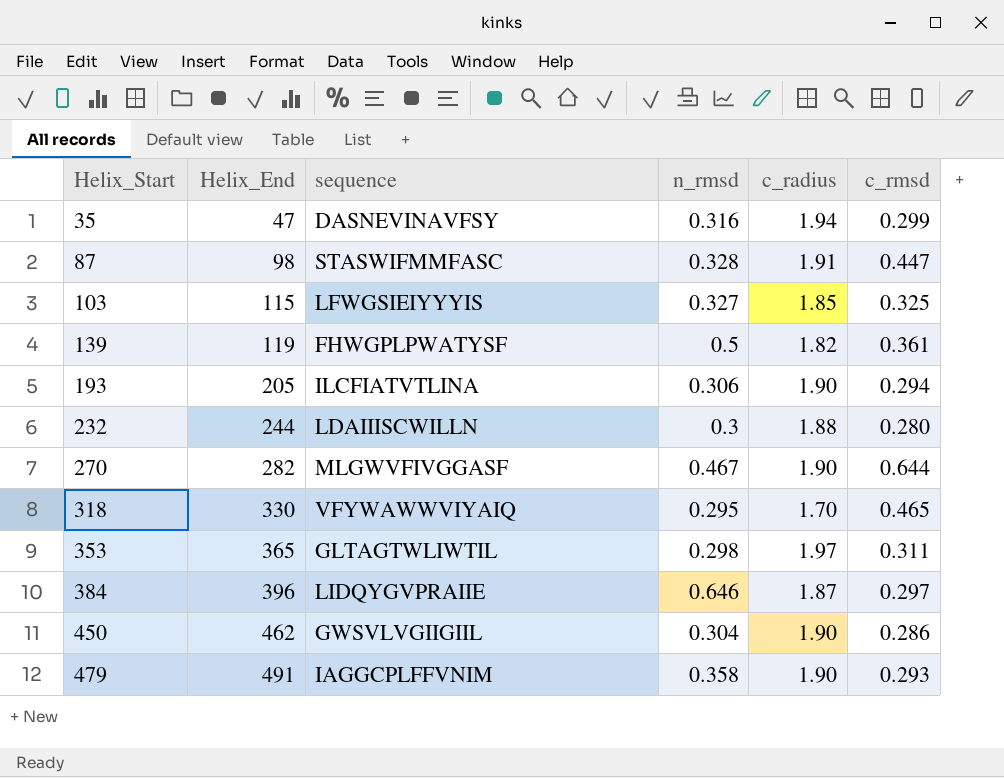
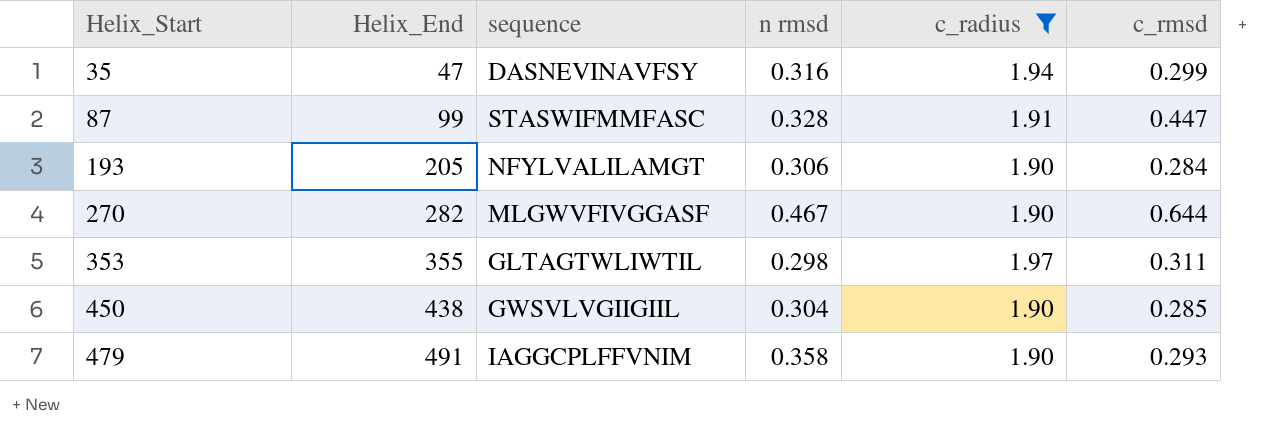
filter: none -> c_radius >= 1.90
column name: n_rmsd -> n rmsd
87 | Helix_End: 98 -> 99
193 | sequence: ILCFIATVTLINA -> NFYLVALILAMGT
193 | c_rmsd: 0.294 -> 0.284
353 | Helix_End: 365 -> 355
450 | Helix_End: 462 -> 438
450 | c_rmsd: 0.286 -> 0.285

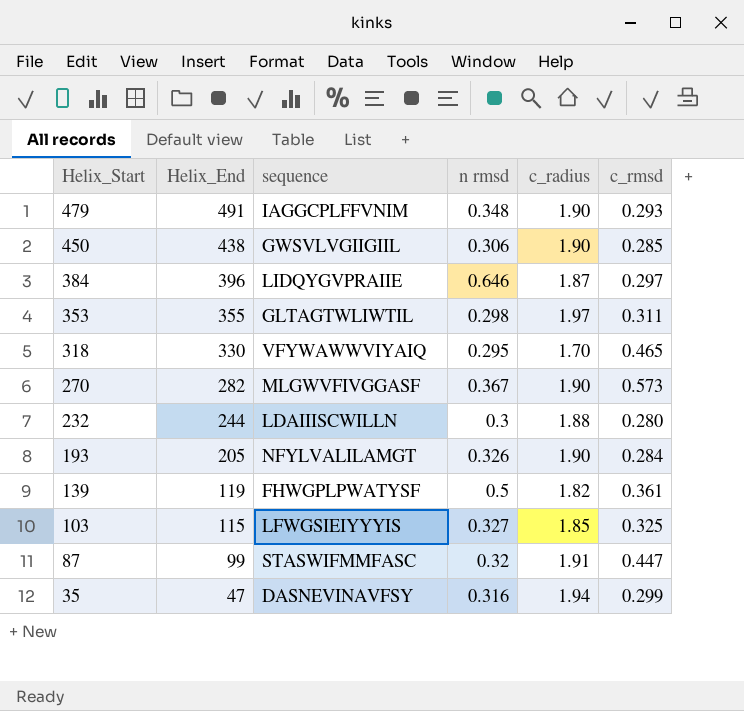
filter: c_radius >= 1.90 -> none
row order: Helix_Start ascending -> Helix_Start descending
479 | n rmsd: 0.358 -> 0.348
450 | n rmsd: 0.304 -> 0.306
270 | n rmsd: 0.467 -> 0.367
270 | c_rmsd: 0.644 -> 0.573
193 | n rmsd: 0.306 -> 0.326
87 | n rmsd: 0.328 -> 0.32

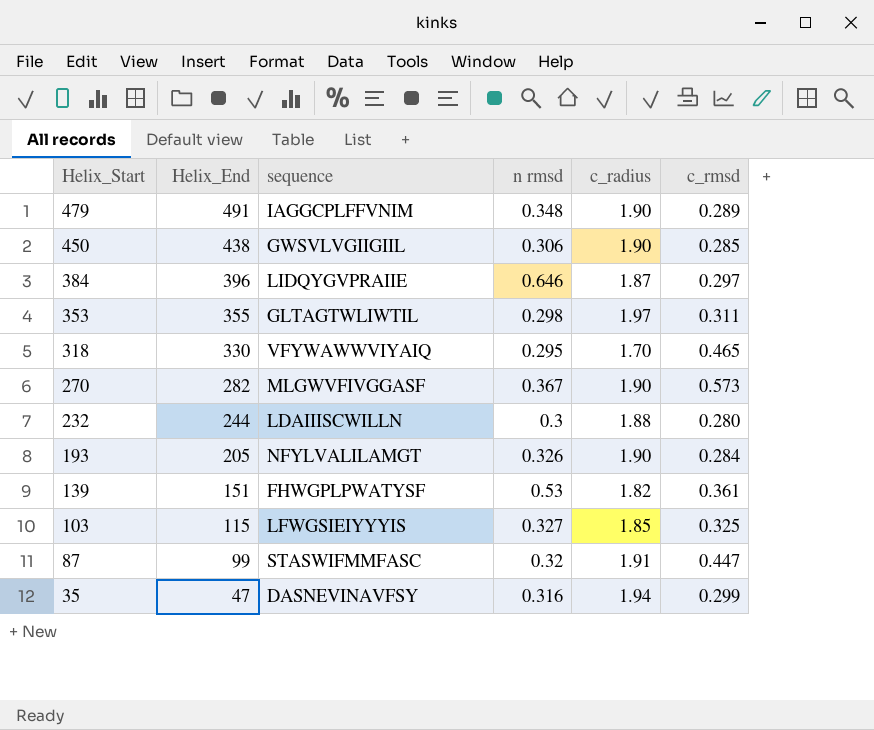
479 | c_rmsd: 0.293 -> 0.289
139 | Helix_End: 119 -> 151
139 | n rmsd: 0.5 -> 0.53

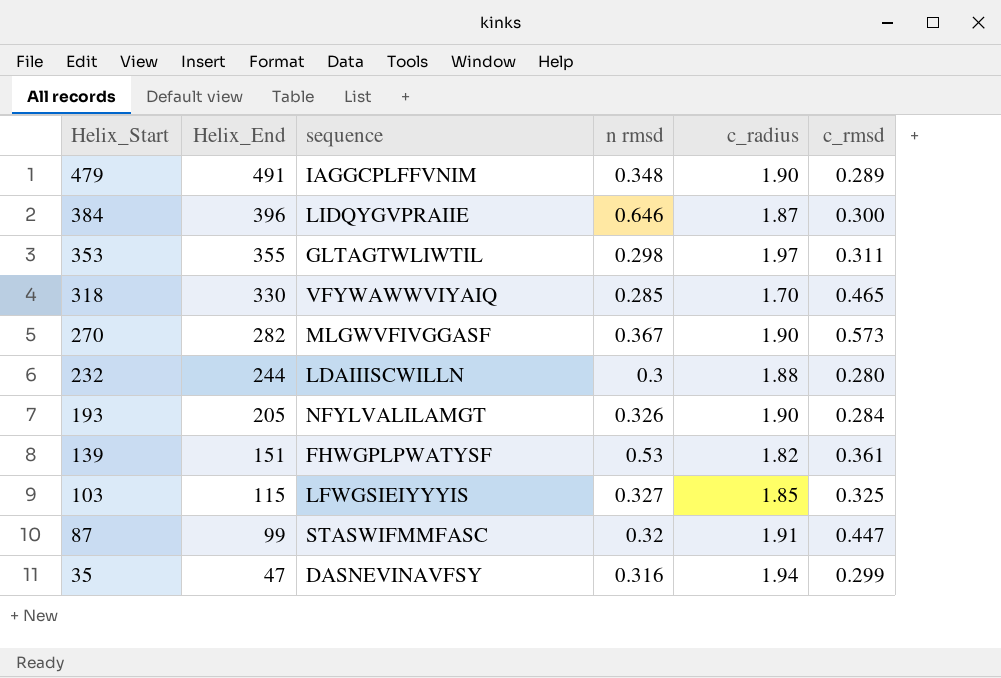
row 450: 438 | GWSVLVGIIGIIL | 0.306 | 1.90 | 0.285 -> none
384 | c_rmsd: 0.297 -> 0.300
318 | n rmsd: 0.295 -> 0.285

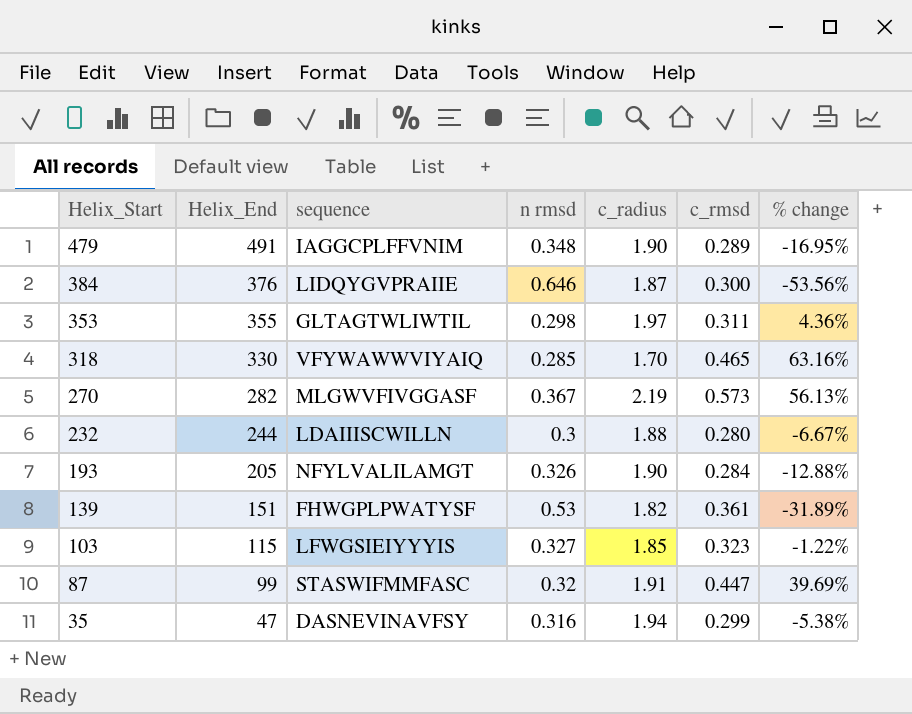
column % change | formula: none -> ([c_rmsd] - [n rmsd]) / [n rmsd]
384 | Helix_End: 396 -> 376
270 | c_radius: 1.90 -> 2.19
103 | c_rmsd: 0.325 -> 0.323

